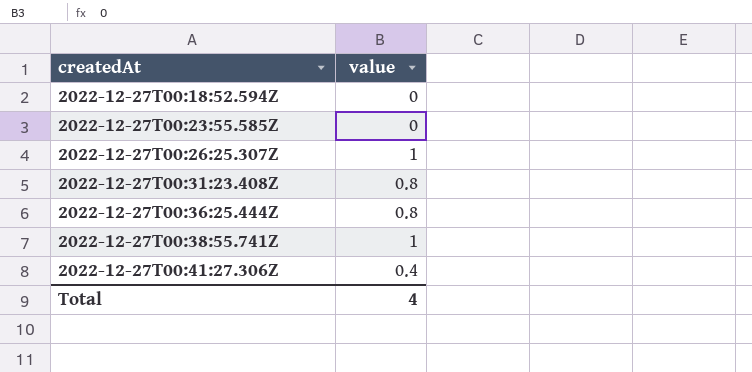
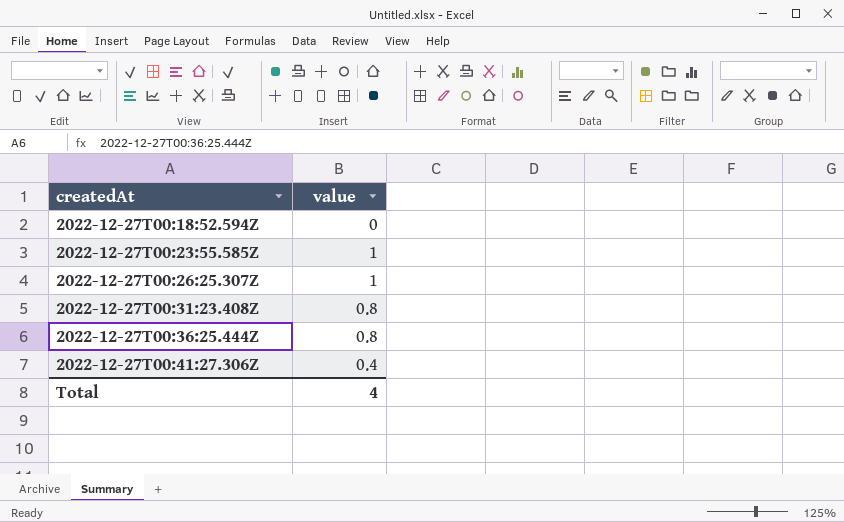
row 2022-12-27T00:38:55.741Z: 1 -> none
2022-12-27T00:23:55.585Z | value: 0 -> 1

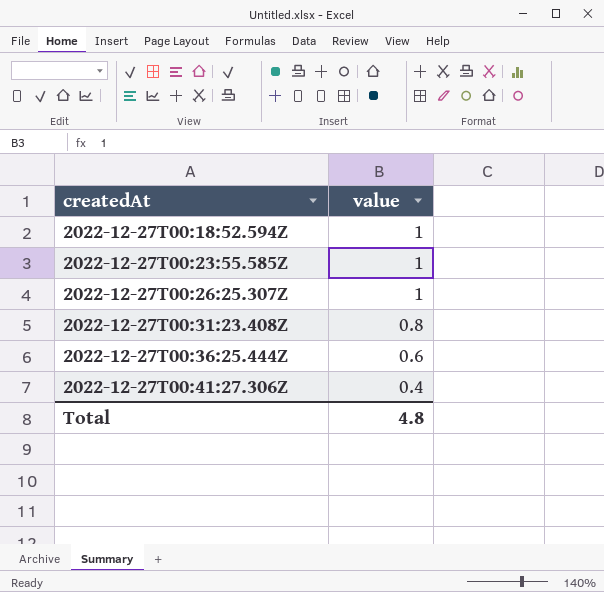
2022-12-27T00:18:52.594Z | value: 0 -> 1
2022-12-27T00:36:25.444Z | value: 0.8 -> 0.6
Total | value: 4 -> 4.8

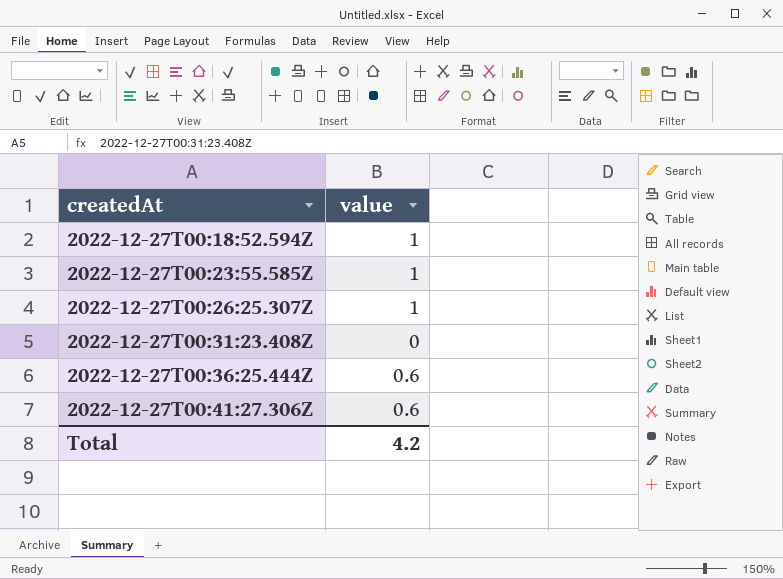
2022-12-27T00:31:23.408Z | value: 0.8 -> 0
2022-12-27T00:41:27.306Z | value: 0.4 -> 0.6
Total | value: 4.8 -> 4.2

